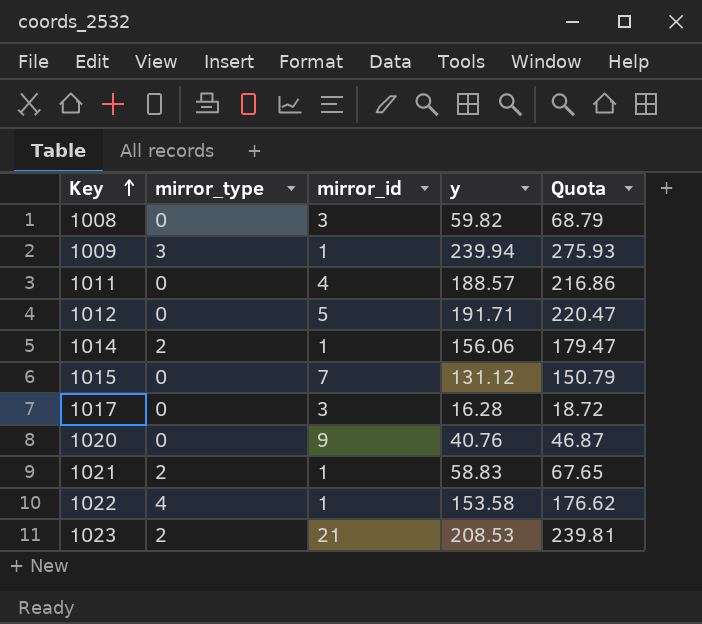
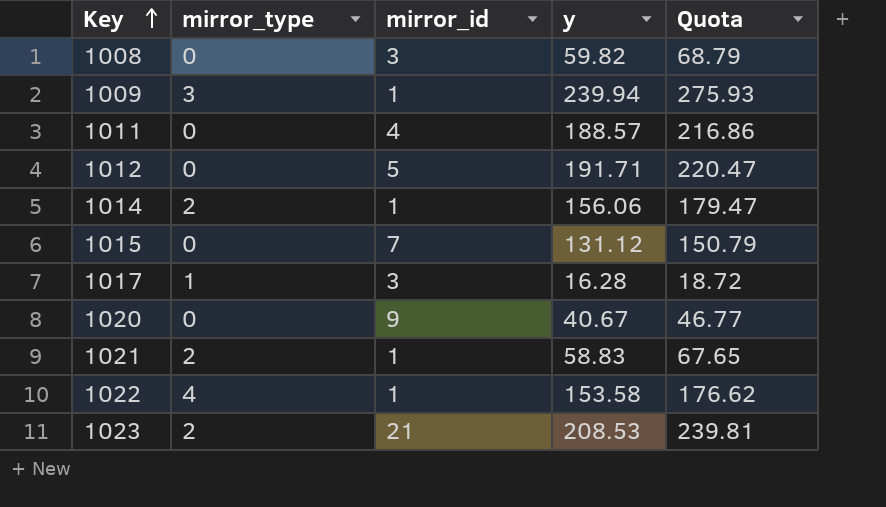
1017 | mirror_type: 0 -> 1
1020 | y: 40.76 -> 40.67
1020 | Quota: 46.87 -> 46.77

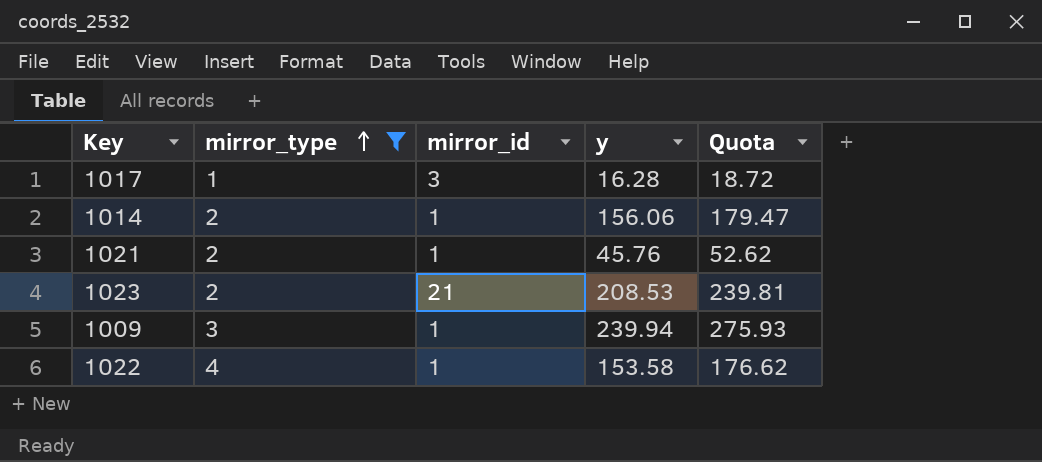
filter: none -> mirror_type != 0
row order: Key ascending -> mirror_type ascending
1021 | y: 58.83 -> 45.76
1021 | Quota: 67.65 -> 52.62

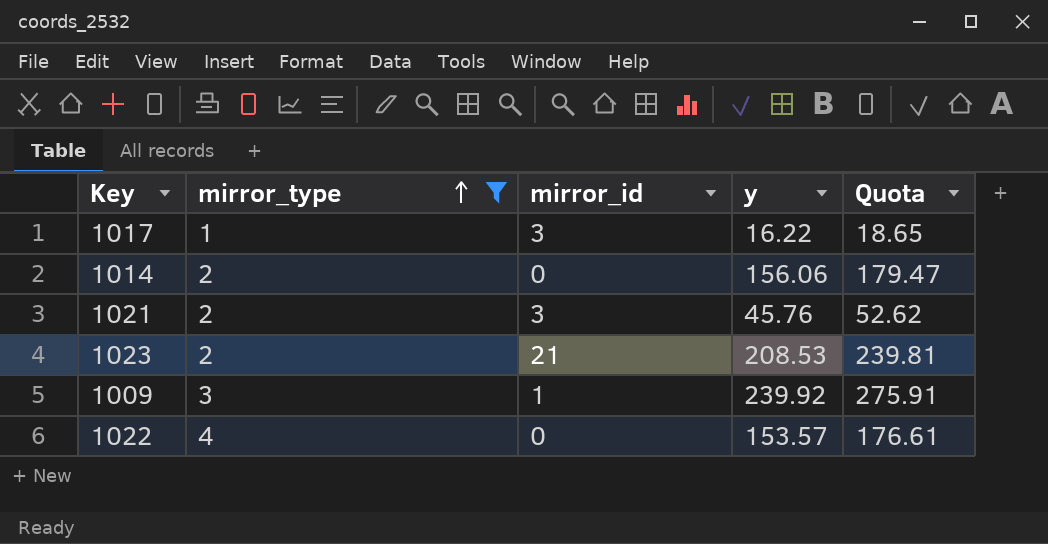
1017 | y: 16.28 -> 16.22
1017 | Quota: 18.72 -> 18.65
1014 | mirror_id: 1 -> 0
1021 | mirror_id: 1 -> 3
1009 | y: 239.94 -> 239.92
1009 | Quota: 275.93 -> 275.91
1022 | mirror_id: 1 -> 0
1022 | y: 153.58 -> 153.57
1022 | Quota: 176.62 -> 176.61

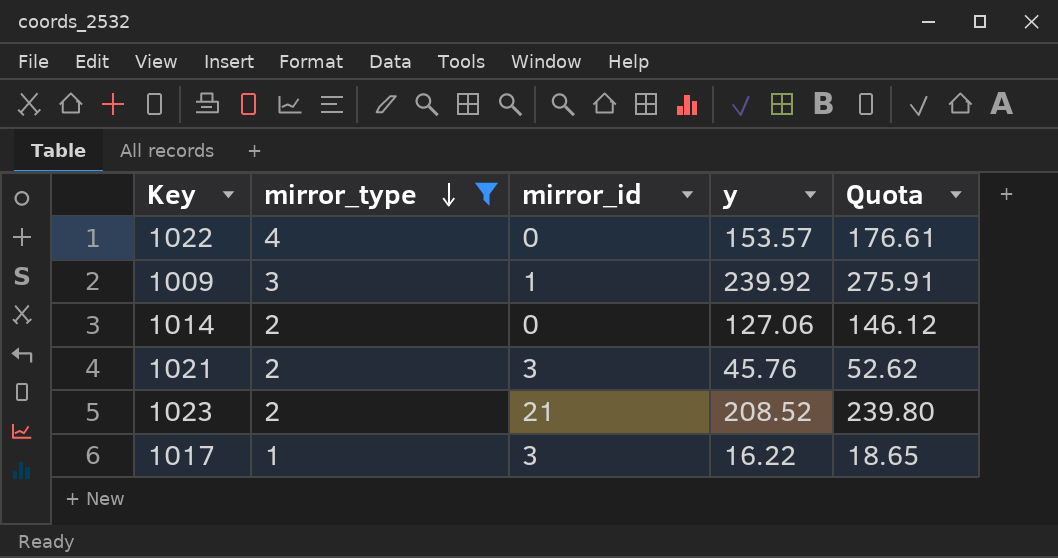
row order: mirror_type ascending -> mirror_type descending
1014 | y: 156.06 -> 127.06
1014 | Quota: 179.47 -> 146.12
1023 | y: 208.53 -> 208.52
1023 | Quota: 239.81 -> 239.80

